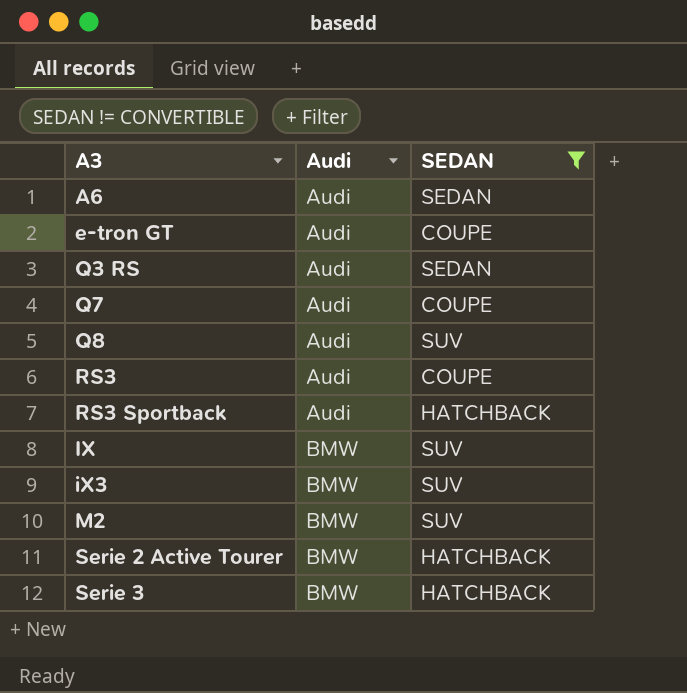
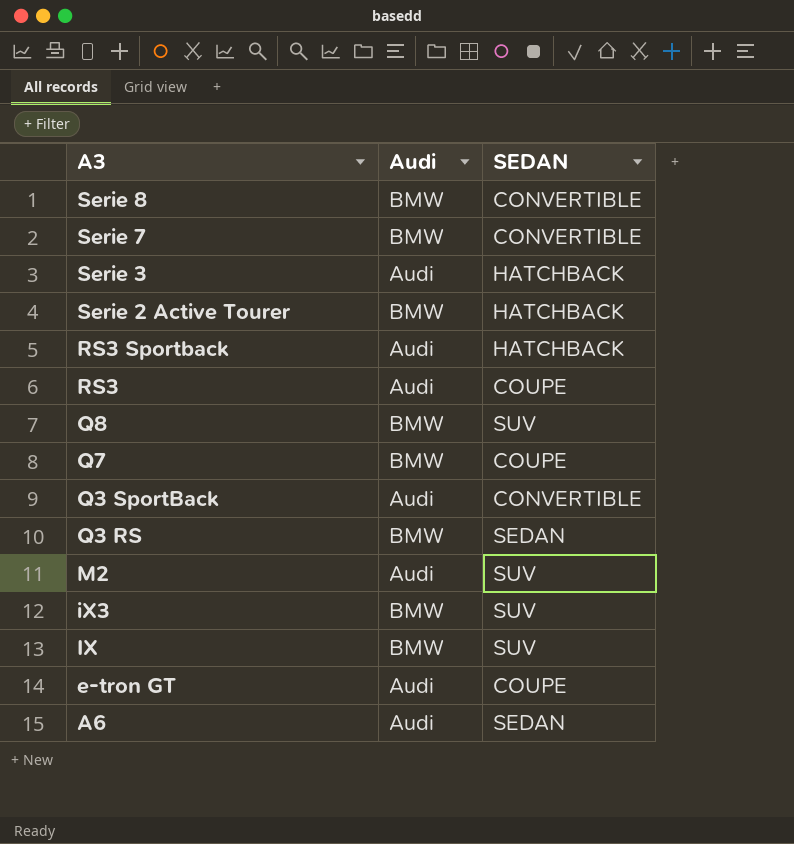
filter: SEDAN != CONVERTIBLE -> none
row order: Audi ascending -> A3 descending
Serie 3 | Audi: BMW -> Audi
Q8 | Audi: Audi -> BMW
Q7 | Audi: Audi -> BMW
Q3 RS | Audi: Audi -> BMW
M2 | Audi: BMW -> Audi

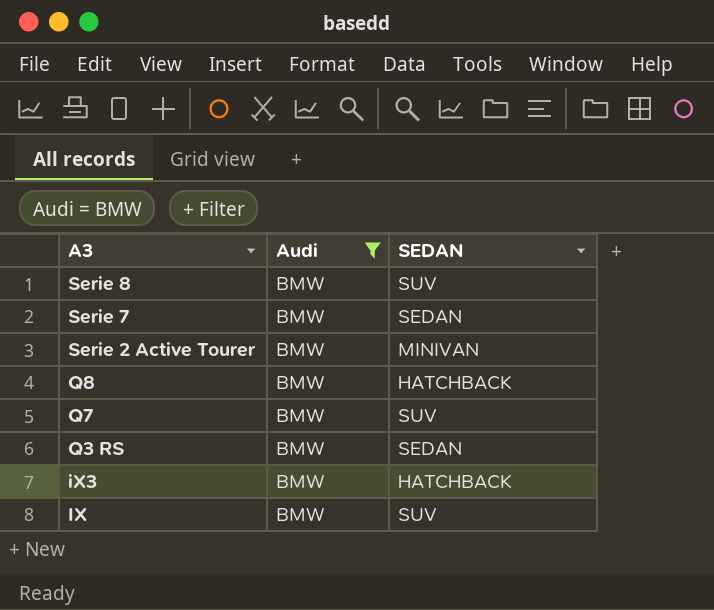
filter: none -> Audi = BMW
Serie 8 | SEDAN: CONVERTIBLE -> SUV
Serie 7 | SEDAN: CONVERTIBLE -> SEDAN
Serie 2 Active Tourer | SEDAN: HATCHBACK -> MINIVAN
Q8 | SEDAN: SUV -> HATCHBACK
Q7 | SEDAN: COUPE -> SUV
iX3 | SEDAN: SUV -> HATCHBACK

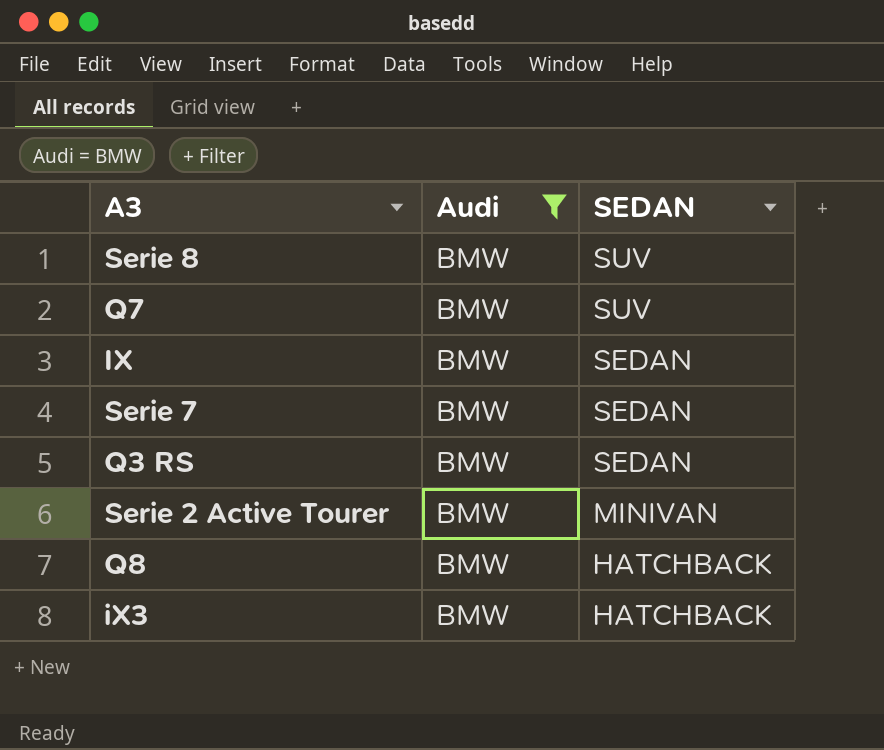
row order: A3 descending -> SEDAN descending
IX | SEDAN: SUV -> SEDAN

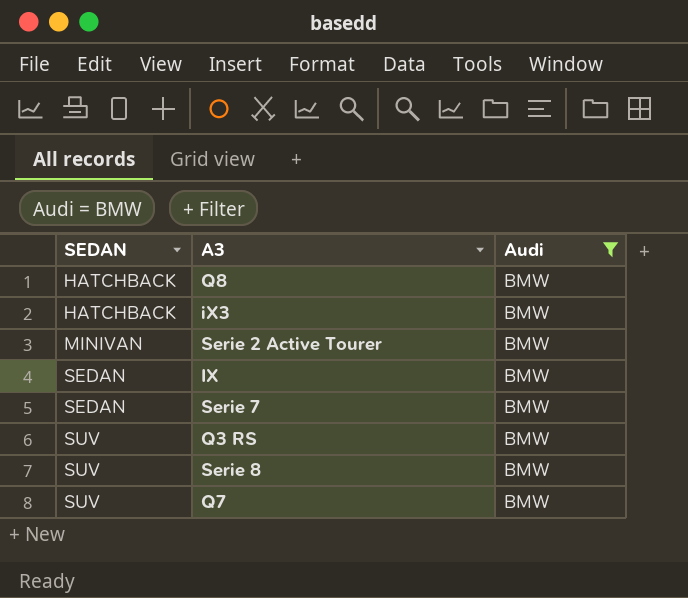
row order: SEDAN descending -> SEDAN ascending
column SEDAN | position: 3 -> 1
Q3 RS | SEDAN: SEDAN -> SUV

